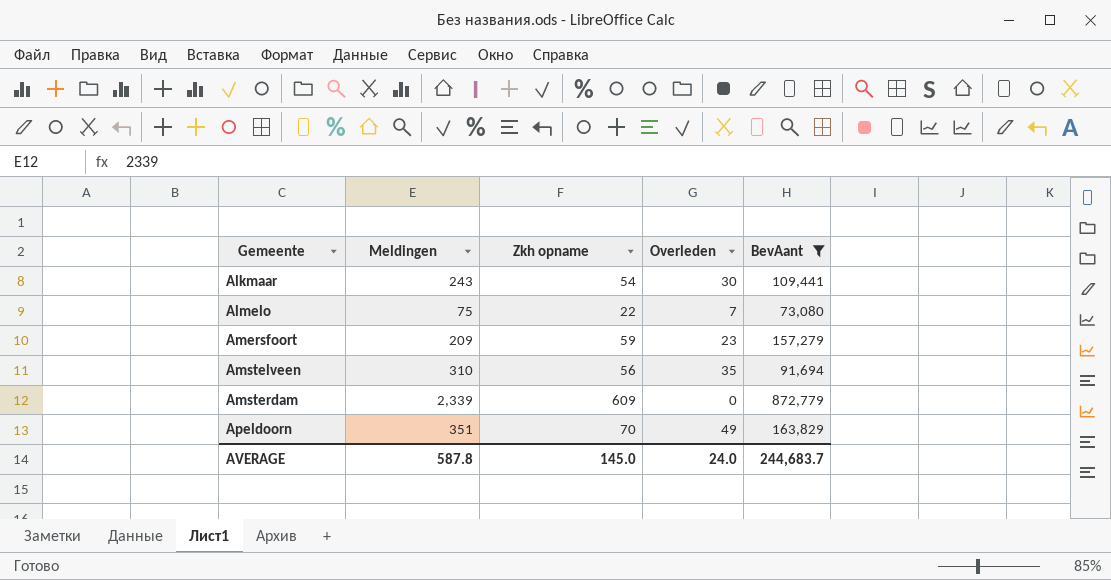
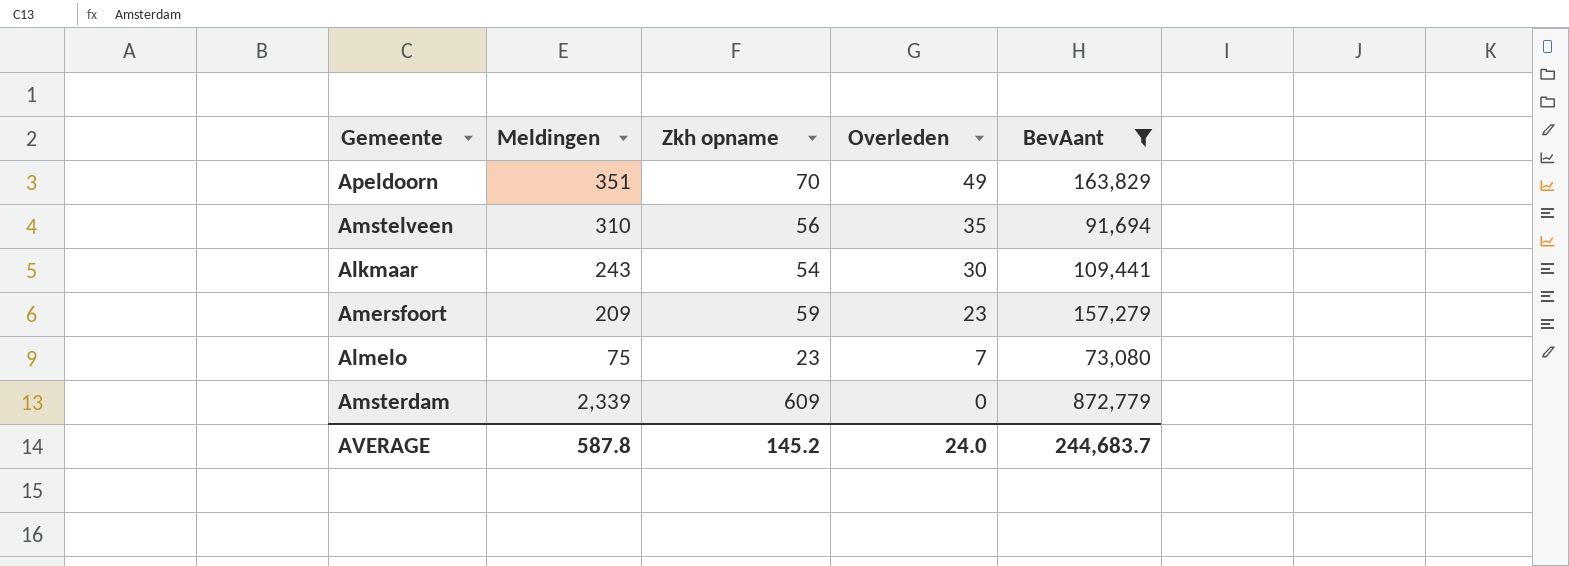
row order: Gemeente ascending -> Overleden descending
Almelo | Zkh opname: 22 -> 23
AVERAGE | Zkh opname: 145.0 -> 145.2

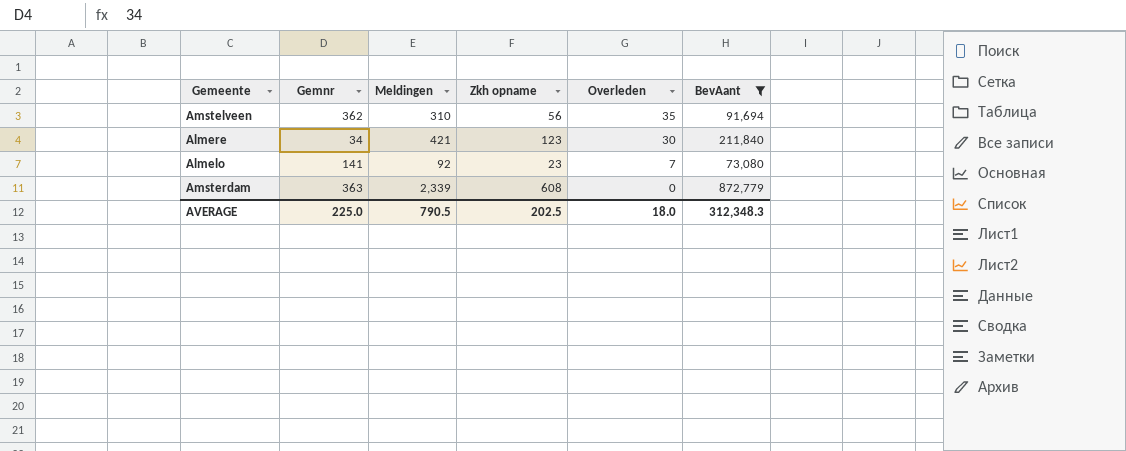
column Gemnr | position: none -> 2
row Apeldoorn: 351 | 70 | 49 | 163,829 -> none
row Alkmaar: 243 | 54 | 30 | 109,441 -> none
row Amersfoort: 209 | 59 | 23 | 157,279 -> none
row Almere: none -> 34 | 421 | 123 | 30 | 211,840
Almelo | Meldingen: 75 -> 92
Amsterdam | Zkh opname: 609 -> 608
AVERAGE | Meldingen: 587.8 -> 790.5
AVERAGE | Zkh opname: 145.2 -> 202.5
AVERAGE | Overleden: 24.0 -> 18.0
AVERAGE | BevAant: 244,683.7 -> 312,348.3

